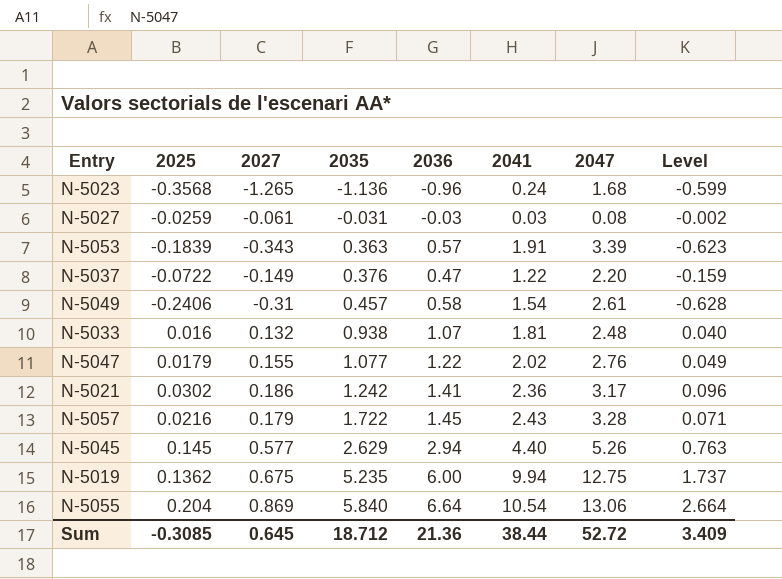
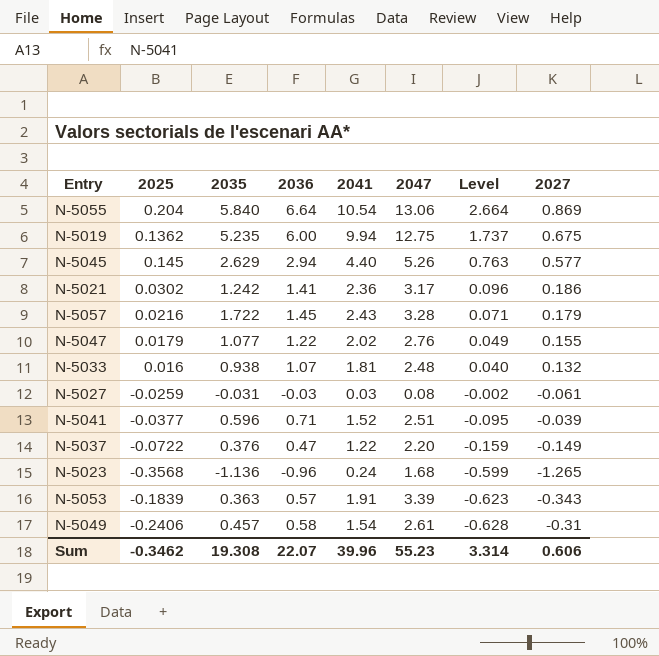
row order: 2035 ascending -> Level descending
column 2027 | position: 3 -> 8
row N-5041: none -> -0.0377 | 0.596 | 0.71 | 1.52 | 2.51 | -0.095 | -0.039
Sum | 2025: -0.3085 -> -0.3462
Sum | 2035: 18.712 -> 19.308
Sum | 2036: 21.36 -> 22.07
Sum | 2041: 38.44 -> 39.96
Sum | 2047: 52.72 -> 55.23
Sum | Level: 3.409 -> 3.314
Sum | 2027: 0.645 -> 0.606

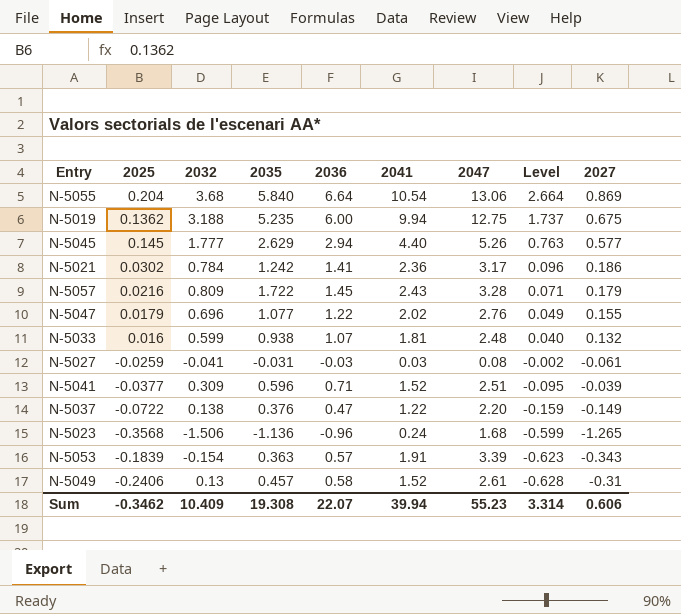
column 2032 | position: none -> 3
N-5049 | 2041: 1.54 -> 1.52
Sum | 2041: 39.96 -> 39.94

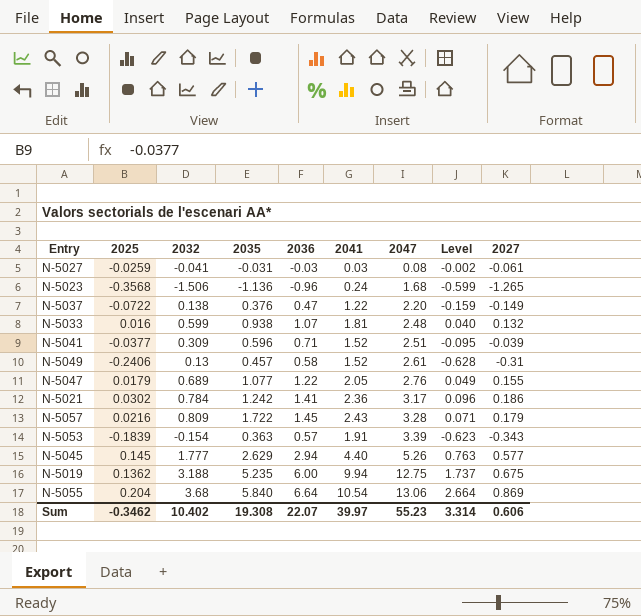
row order: Level descending -> 2047 ascending
N-5047 | 2032: 0.696 -> 0.689
N-5047 | 2041: 2.02 -> 2.05
Sum | 2032: 10.409 -> 10.402
Sum | 2041: 39.94 -> 39.97

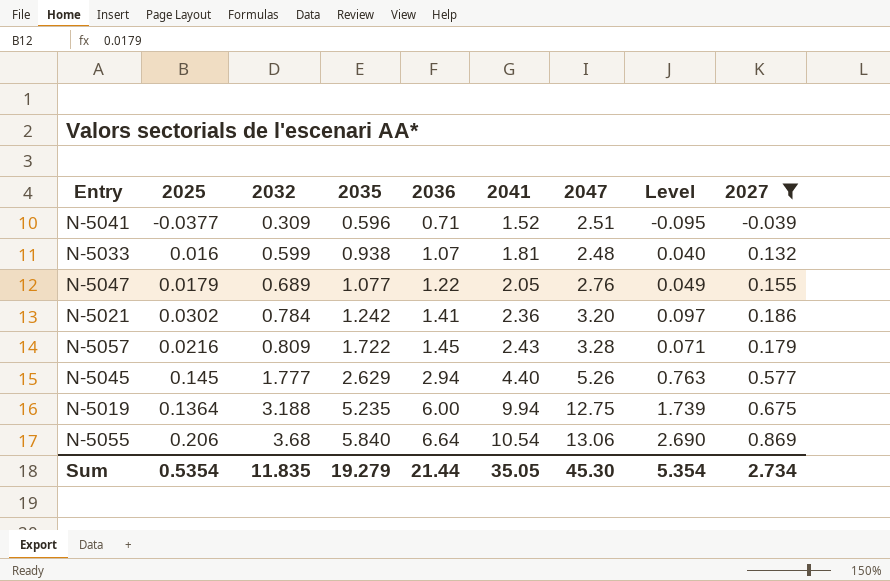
filter: none -> 2027 >= -0.039
row order: 2047 ascending -> 2032 ascending
N-5021 | 2047: 3.17 -> 3.20
N-5021 | Level: 0.096 -> 0.097
N-5019 | 2025: 0.1362 -> 0.1364
N-5019 | Level: 1.737 -> 1.739
N-5055 | 2025: 0.204 -> 0.206
N-5055 | Level: 2.664 -> 2.690
Sum | 2025: -0.3462 -> 0.5354
Sum | 2032: 10.402 -> 11.835
Sum | 2035: 19.308 -> 19.279
Sum | 2036: 22.07 -> 21.44
Sum | 2041: 39.97 -> 35.05
Sum | 2047: 55.23 -> 45.30
Sum | Level: 3.314 -> 5.354
Sum | 2027: 0.606 -> 2.734

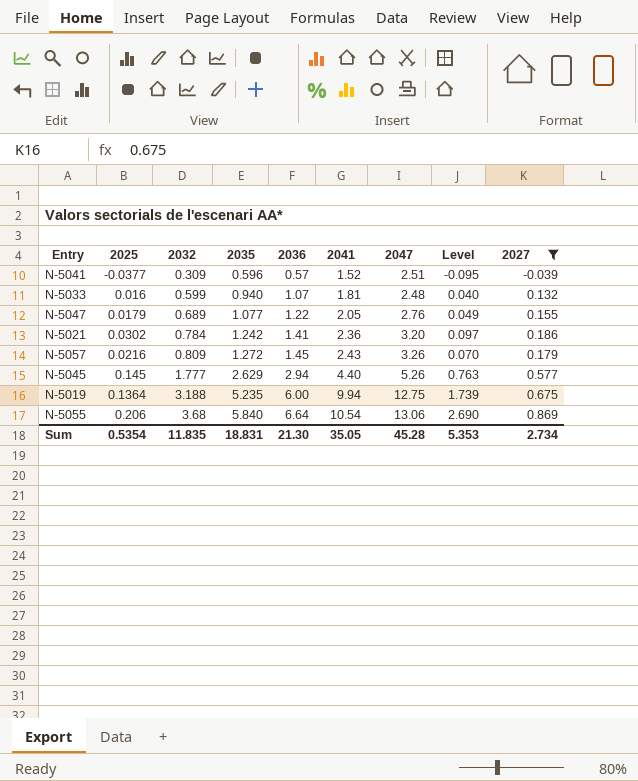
N-5041 | 2036: 0.71 -> 0.57
N-5033 | 2035: 0.938 -> 0.940
N-5057 | 2035: 1.722 -> 1.272
N-5057 | 2047: 3.28 -> 3.26
N-5057 | Level: 0.071 -> 0.070
Sum | 2035: 19.279 -> 18.831
Sum | 2036: 21.44 -> 21.30
Sum | 2047: 45.30 -> 45.28
Sum | Level: 5.354 -> 5.353

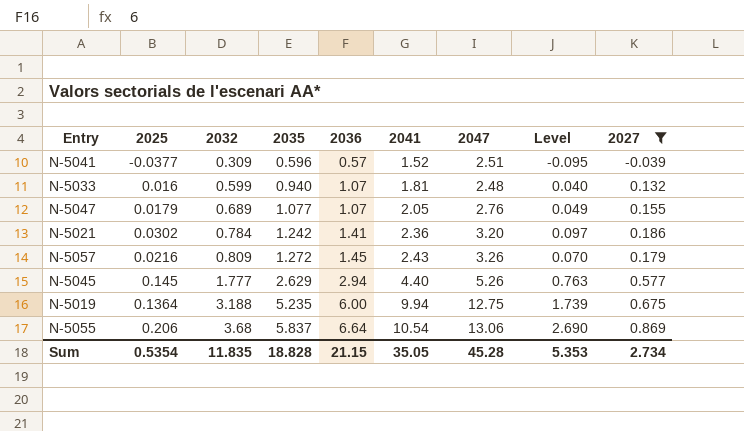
N-5047 | 2036: 1.22 -> 1.07
N-5055 | 2035: 5.840 -> 5.837
Sum | 2035: 18.831 -> 18.828
Sum | 2036: 21.30 -> 21.15

